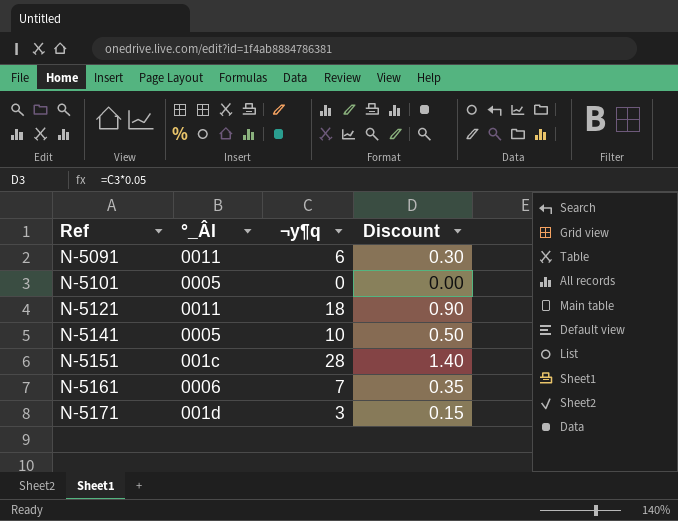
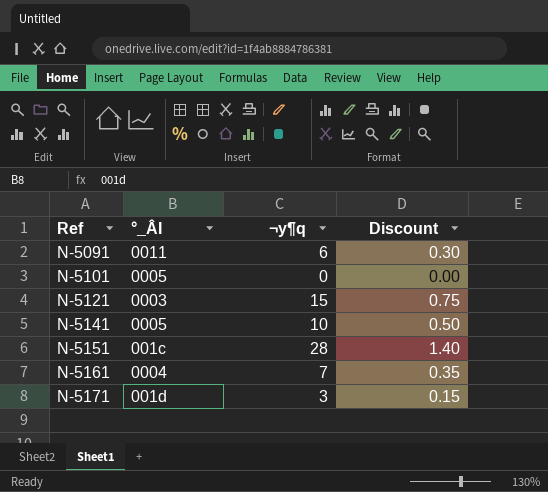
N-5121 | °_ÂI: 0011 -> 0003
N-5121 | ¬y¶q: 18 -> 15
N-5121 | Discount: 0.90 -> 0.75
N-5161 | °_ÂI: 0006 -> 0004

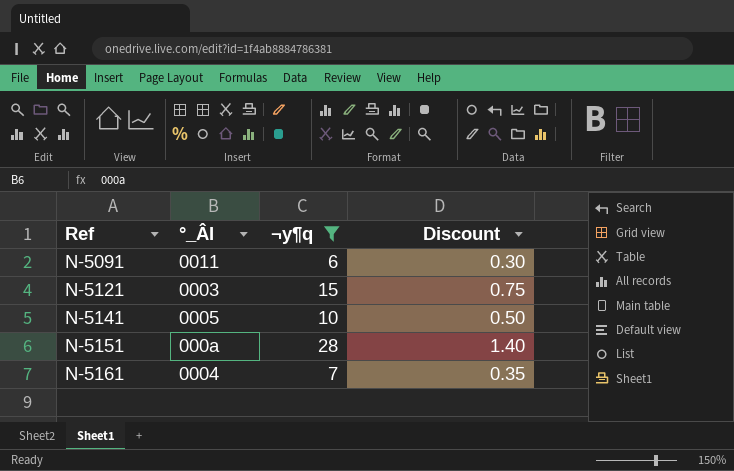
filter: none -> ¬y¶q >= 6
N-5151 | °_ÂI: 001c -> 000a

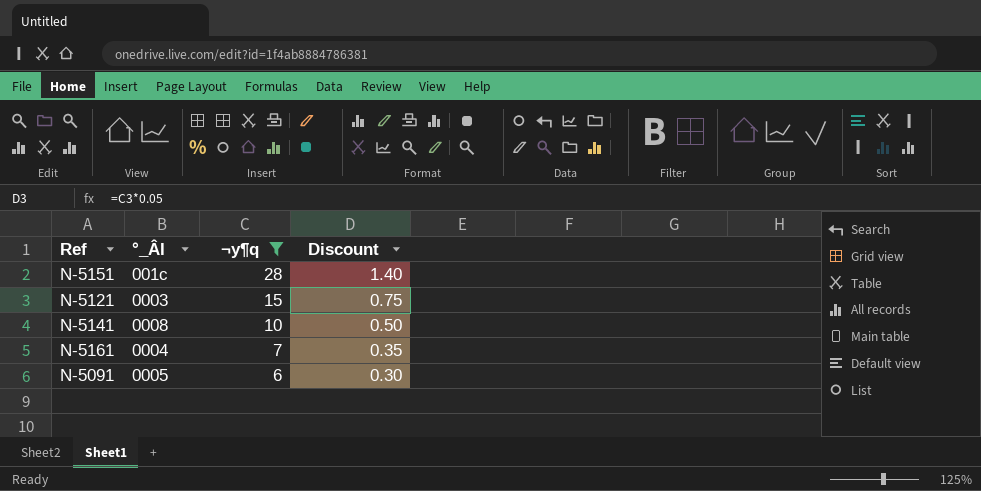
row order: Ref ascending -> ¬y¶q descending
N-5151 | °_ÂI: 000a -> 001c
N-5141 | °_ÂI: 0005 -> 0008
N-5091 | °_ÂI: 0011 -> 0005

